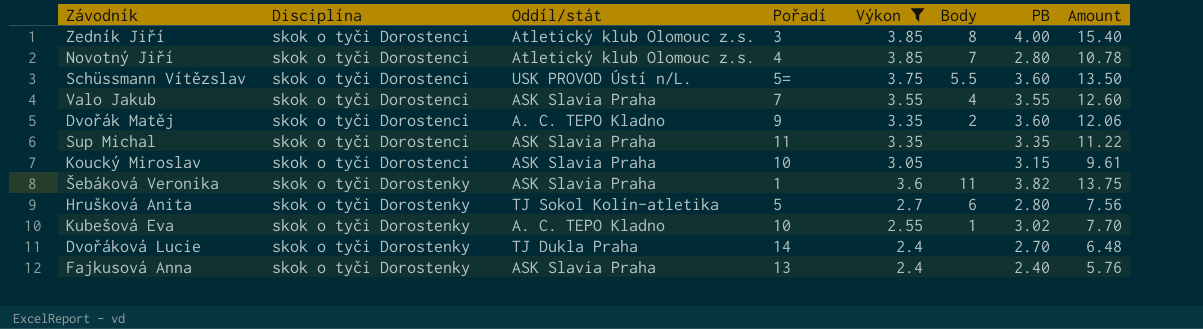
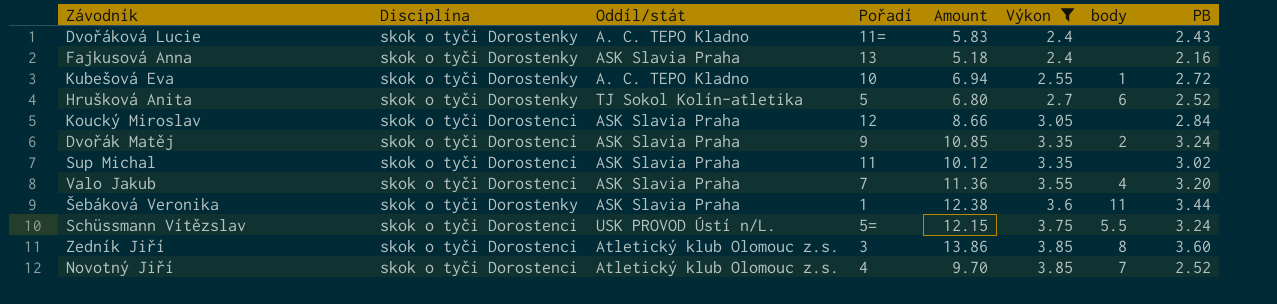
row order: Disciplína ascending -> Výkon ascending
column Amount | position: 8 -> 5
column name: Body -> body
Dvořáková Lucie | Oddíl/stát: TJ Dukla Praha -> A. C. TEPO Kladno
Dvořáková Lucie | Pořadí: 14 -> 11=
Dvořáková Lucie | Amount: 6.48 -> 5.83
Dvořáková Lucie | PB: 2.70 -> 2.43
Fajkusová Anna | Amount: 5.76 -> 5.18
Fajkusová Anna | PB: 2.40 -> 2.16
Kubešová Eva | Amount: 7.70 -> 6.94
Kubešová Eva | PB: 3.02 -> 2.72
Hrušková Anita | Amount: 7.56 -> 6.80
Hrušková Anita | PB: 2.80 -> 2.52
Koucký Miroslav | Pořadí: 10 -> 12
Koucký Miroslav | Amount: 9.61 -> 8.66
Koucký Miroslav | PB: 3.15 -> 2.84
Dvořák Matěj | Oddíl/stát: A. C. TEPO Kladno -> ASK Slavia Praha
Dvořák Matěj | Amount: 12.06 -> 10.85
Dvořák Matěj | PB: 3.60 -> 3.24
Sup Michal | Amount: 11.22 -> 10.12
Sup Michal | PB: 3.35 -> 3.02
Valo Jakub | Amount: 12.60 -> 11.36
Valo Jakub | PB: 3.55 -> 3.20
Šebáková Veronika | Amount: 13.75 -> 12.38
Šebáková Veronika | PB: 3.82 -> 3.44
Schüssmann Vítězslav | Amount: 13.50 -> 12.15
Schüssmann Vítězslav | PB: 3.60 -> 3.24
Zedník Jiří | Amount: 15.40 -> 13.86
Zedník Jiří | PB: 4.00 -> 3.60
Novotný Jiří | Amount: 10.78 -> 9.70
Novotný Jiří | PB: 2.80 -> 2.52

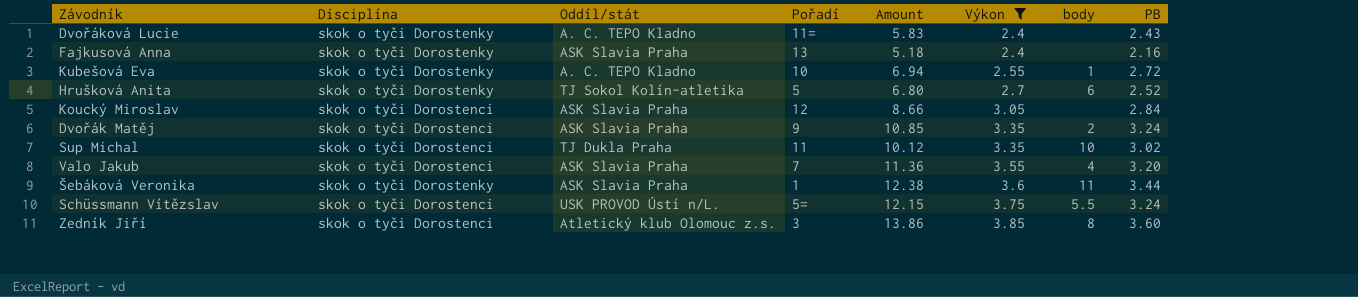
row Novotný Jiří: skok o tyči Dorostenci | Atletický klub Olomouc z.s. | 4 | 9.70 | 3.85 | 7 | 2.52 -> none
Sup Michal | Oddíl/stát: ASK Slavia Praha -> TJ Dukla Praha
Sup Michal | body: none -> 10

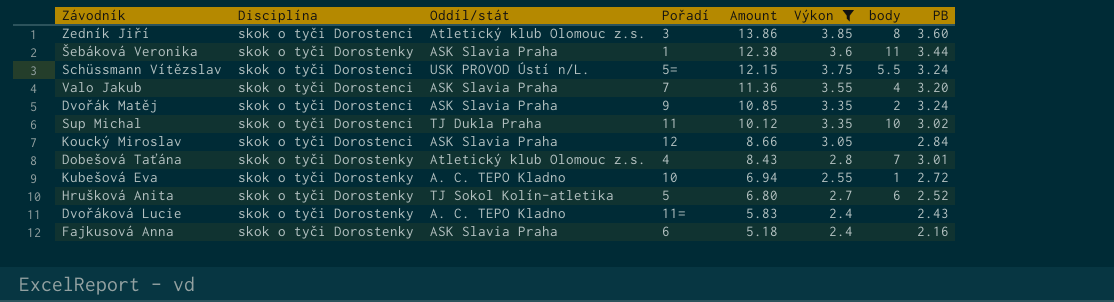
row order: Výkon ascending -> Amount descending
row Dobešová Taťána: none -> skok o tyči Dorostenky | Atletický klub Olomouc z.s. | 4 | 8.43 | 2.8 | 7 | 3.01
Fajkusová Anna | Pořadí: 13 -> 6

